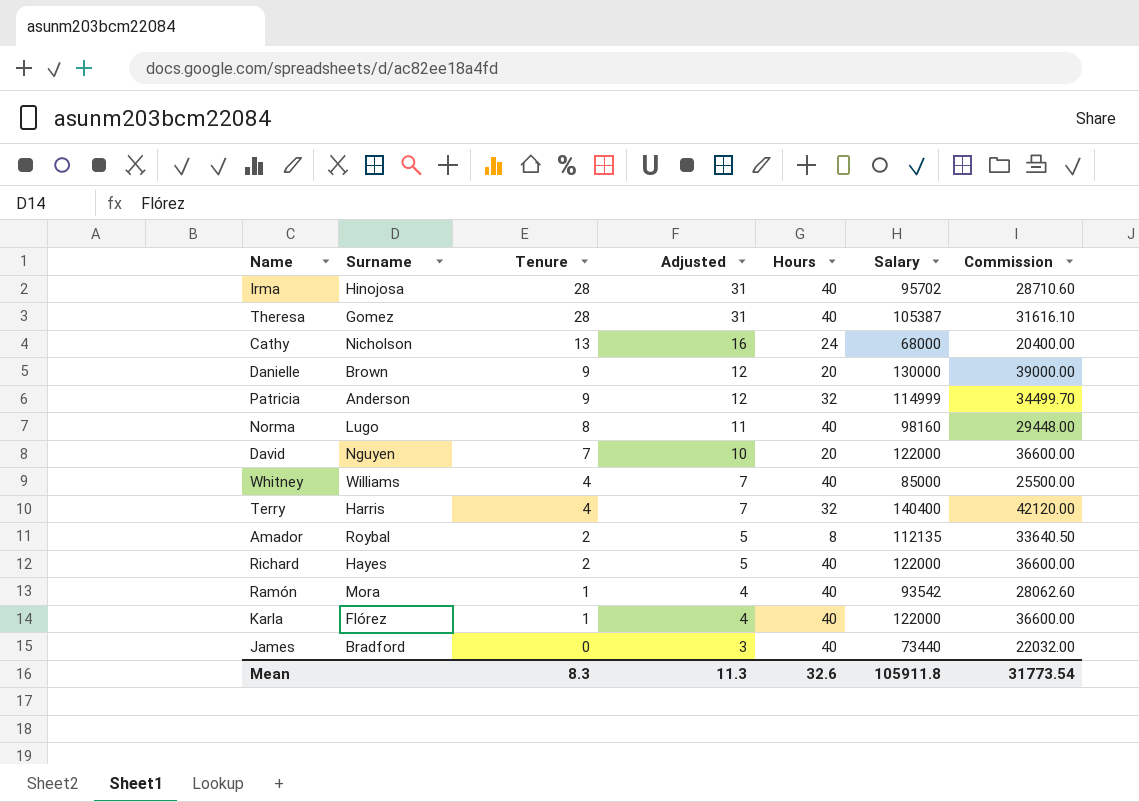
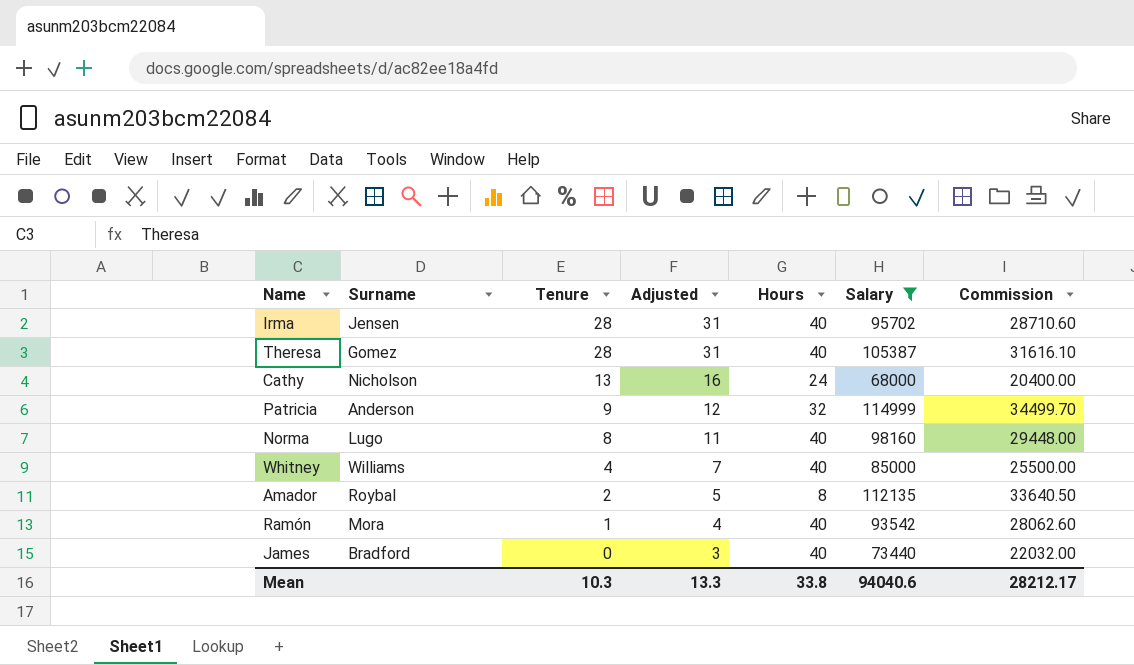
filter: none -> Salary <= 114999
Irma | Surname: Hinojosa -> Jensen
Mean | Tenure: 8.3 -> 10.3
Mean | Adjusted: 11.3 -> 13.3
Mean | Hours: 32.6 -> 33.8
Mean | Salary: 105911.8 -> 94040.6
Mean | Commission: 31773.54 -> 28212.17

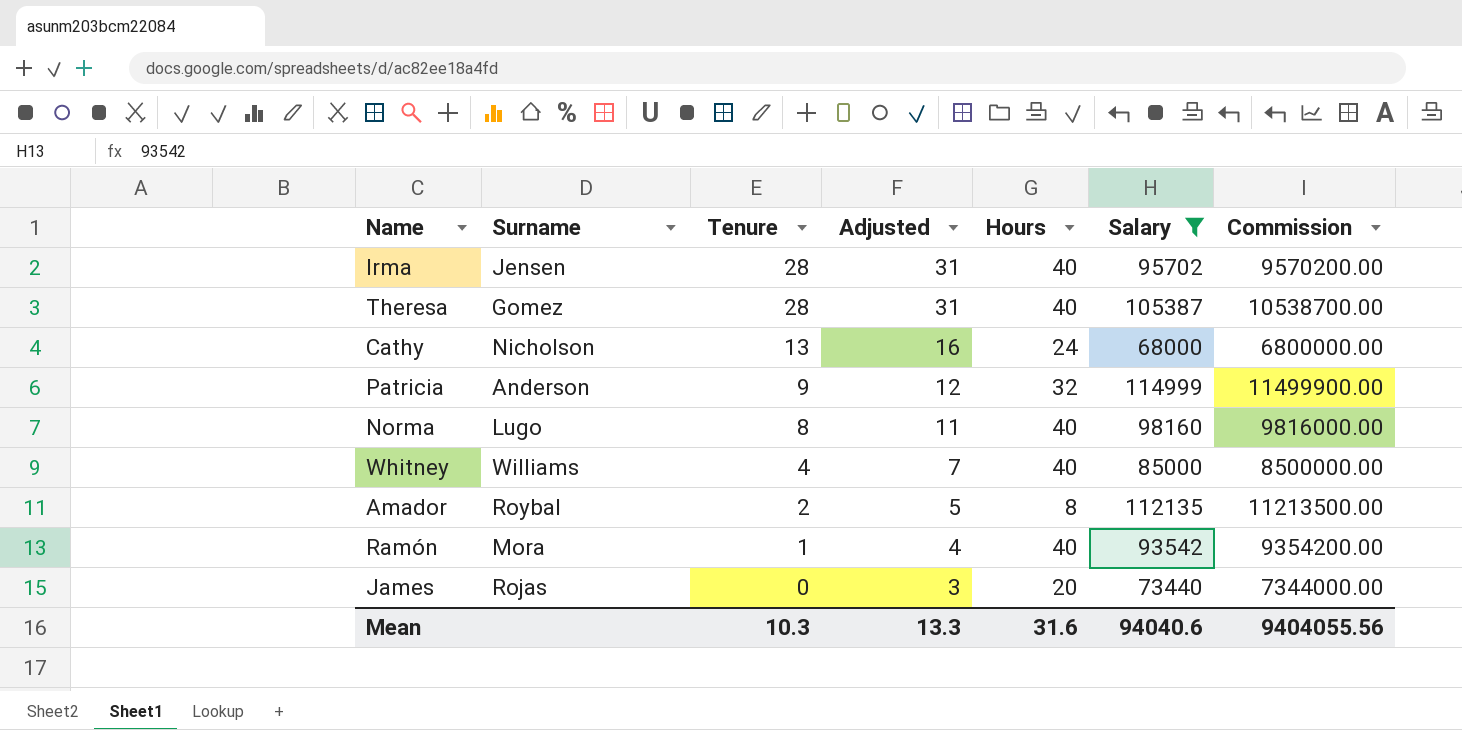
column Commission | formula: [Salary] * 0.3 -> [Salary] * 100
James | Surname: Bradford -> Rojas
James | Hours: 40 -> 20
Mean | Hours: 33.8 -> 31.6
Mean | Commission: 28212.17 -> 9404055.56

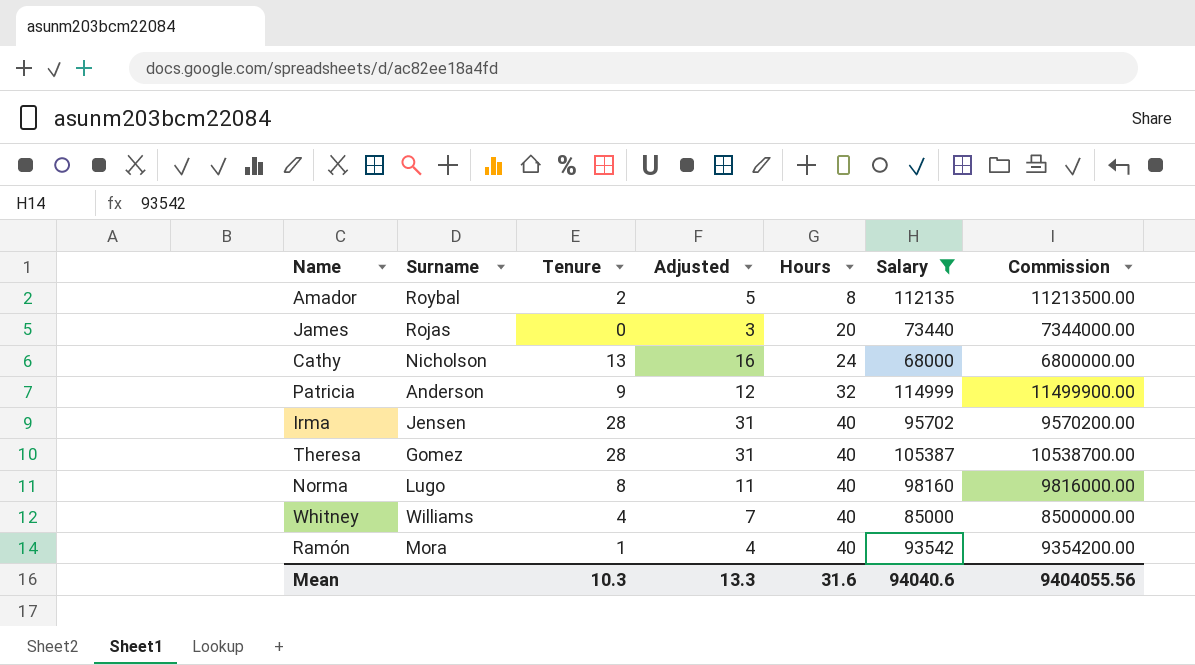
row order: Tenure descending -> Hours ascending

